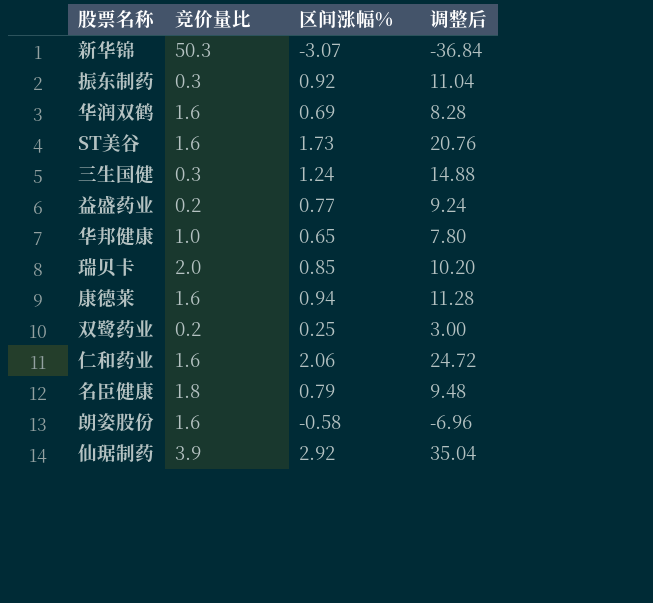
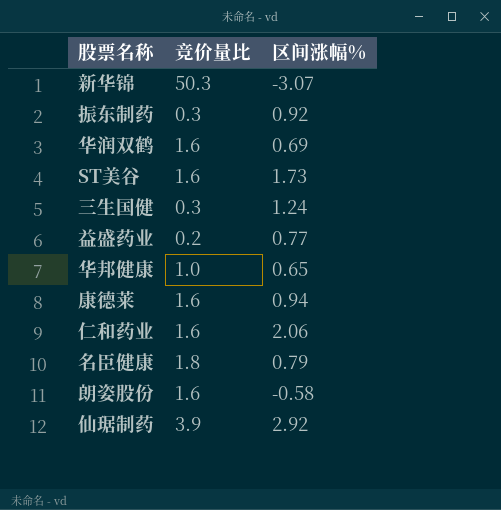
column 调整后 | formula: [区间涨幅%] * 12 -> none
row 瑞贝卡: 2.0 | 0.85 | 10.20 -> none
row 双鹭药业: 0.2 | 0.25 | 3.00 -> none

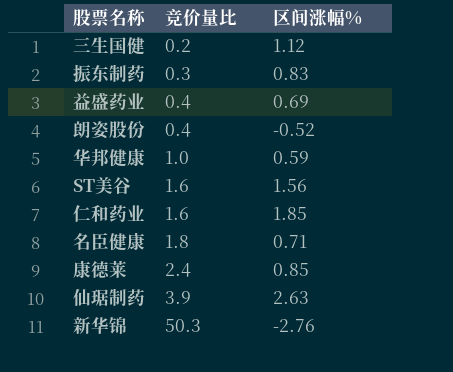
row order: none -> 竞价量比 ascending
row 华润双鹤: 1.6 | 0.69 -> none
三生国健 | 竞价量比: 0.3 -> 0.2
三生国健 | 区间涨幅%: 1.24 -> 1.12
振东制药 | 区间涨幅%: 0.92 -> 0.83
益盛药业 | 竞价量比: 0.2 -> 0.4
益盛药业 | 区间涨幅%: 0.77 -> 0.69
朗姿股份 | 竞价量比: 1.6 -> 0.4
朗姿股份 | 区间涨幅%: -0.58 -> -0.52
华邦健康 | 区间涨幅%: 0.65 -> 0.59
ST美谷 | 区间涨幅%: 1.73 -> 1.56
仁和药业 | 区间涨幅%: 2.06 -> 1.85
名臣健康 | 区间涨幅%: 0.79 -> 0.71
康德莱 | 竞价量比: 1.6 -> 2.4
康德莱 | 区间涨幅%: 0.94 -> 0.85
仙琚制药 | 区间涨幅%: 2.92 -> 2.63
新华锦 | 区间涨幅%: -3.07 -> -2.76

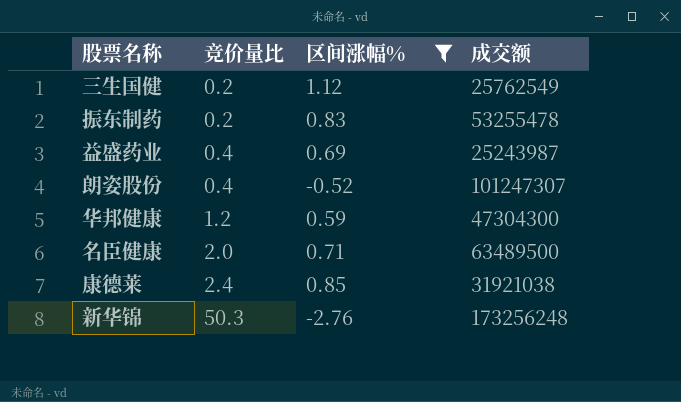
filter: none -> 区间涨幅% <= 1.12
column 成交额 | position: none -> 4
振东制药 | 竞价量比: 0.3 -> 0.2
华邦健康 | 竞价量比: 1.0 -> 1.2
名臣健康 | 竞价量比: 1.8 -> 2.0

